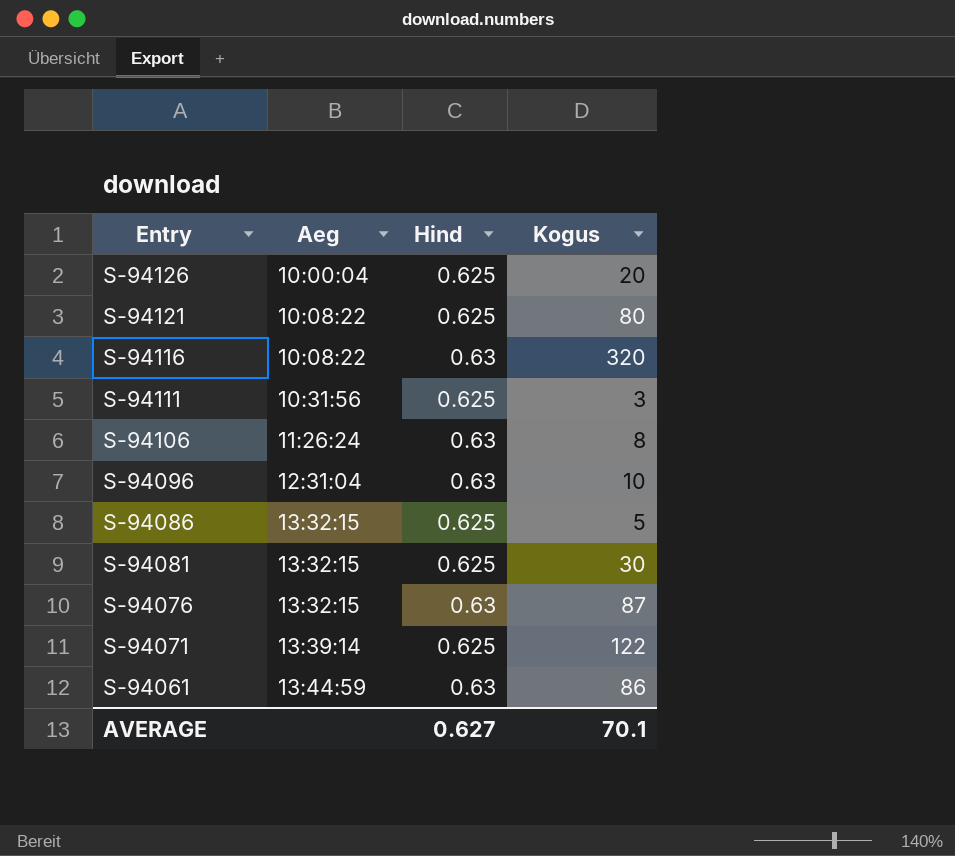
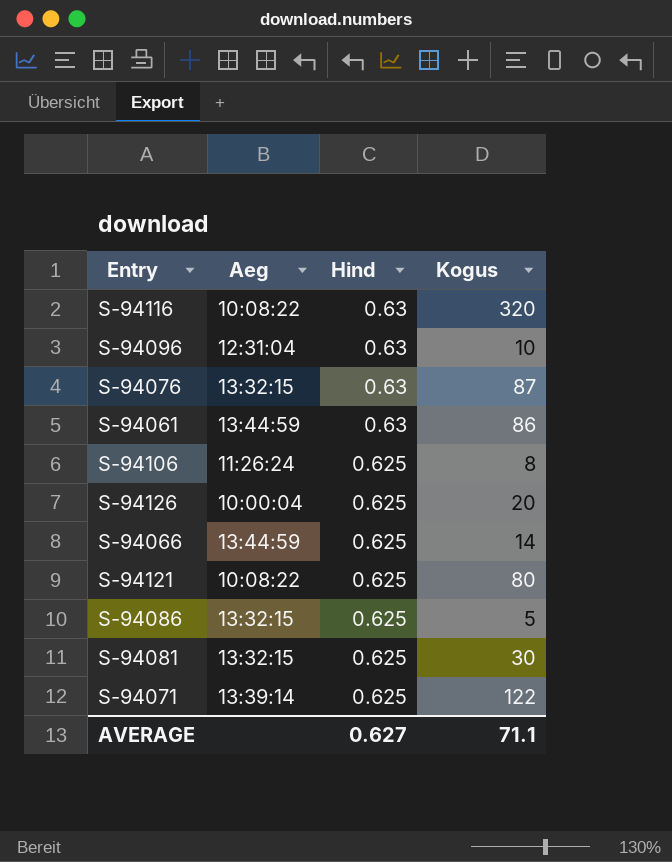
row order: Entry descending -> Hind descending
row S-94111: 10:31:56 | 0.625 | 3 -> none
S-94106 | Hind: 0.63 -> 0.625
row S-94066: none -> 13:44:59 | 0.625 | 14
AVERAGE | Kogus: 70.1 -> 71.1

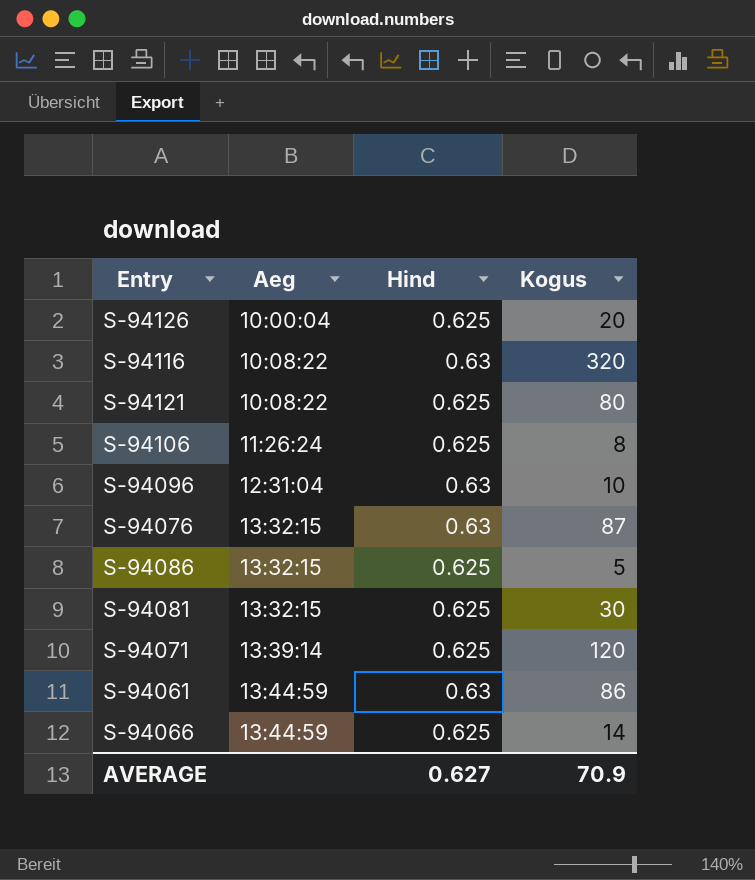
row order: Hind descending -> Aeg ascending
S-94071 | Kogus: 122 -> 120
AVERAGE | Kogus: 71.1 -> 70.9

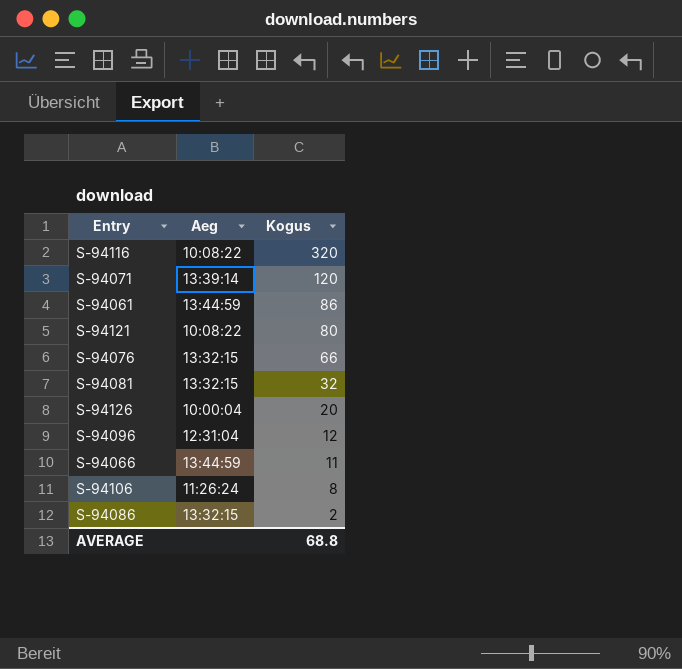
row order: Aeg ascending -> Kogus descending
column Hind | position: 3 -> none
S-94076 | Kogus: 87 -> 66
S-94081 | Kogus: 30 -> 32
S-94096 | Kogus: 10 -> 12
S-94066 | Kogus: 14 -> 11
S-94086 | Kogus: 5 -> 2
AVERAGE | Kogus: 70.9 -> 68.8

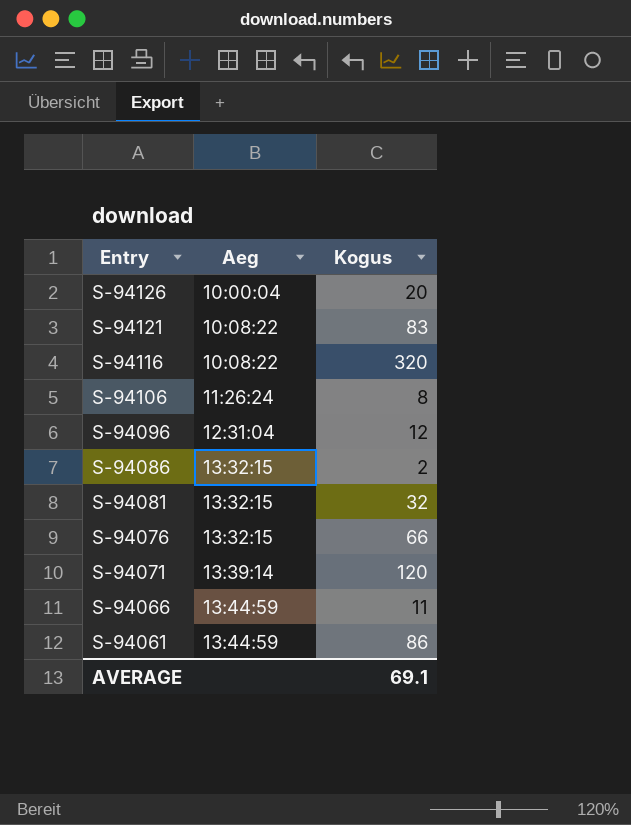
row order: Kogus descending -> Entry descending
S-94121 | Kogus: 80 -> 83
AVERAGE | Kogus: 68.8 -> 69.1

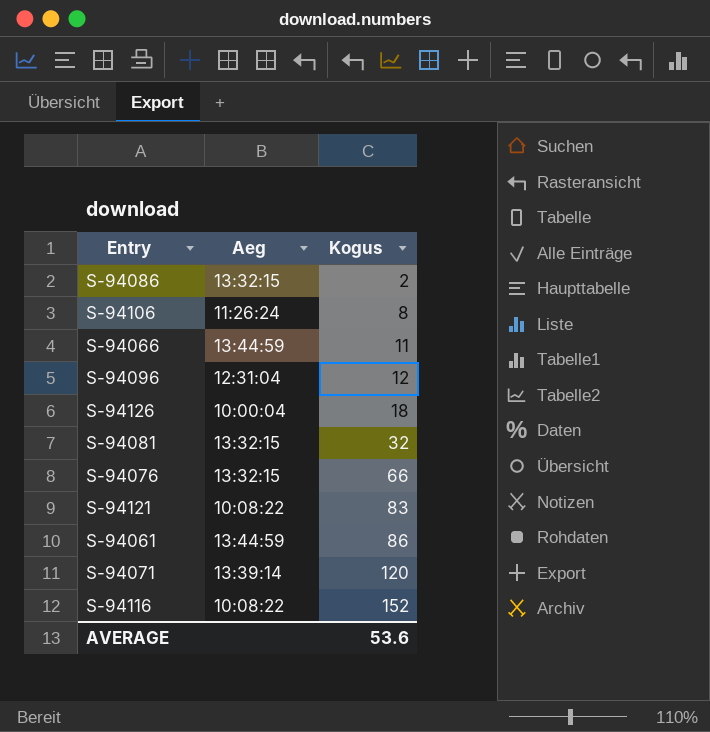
row order: Entry descending -> Kogus ascending
S-94126 | Kogus: 20 -> 18
S-94116 | Kogus: 320 -> 152
AVERAGE | Kogus: 69.1 -> 53.6

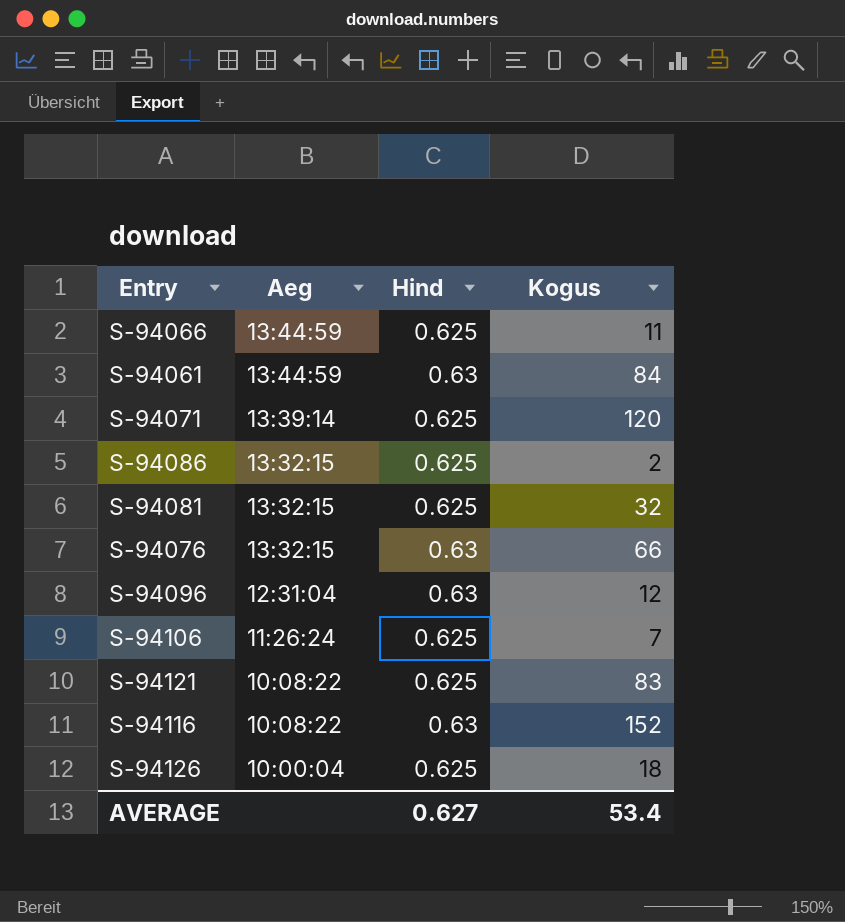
row order: Kogus ascending -> Aeg descending
column Hind | position: none -> 3
S-94061 | Kogus: 86 -> 84
S-94106 | Kogus: 8 -> 7
AVERAGE | Kogus: 53.6 -> 53.4

